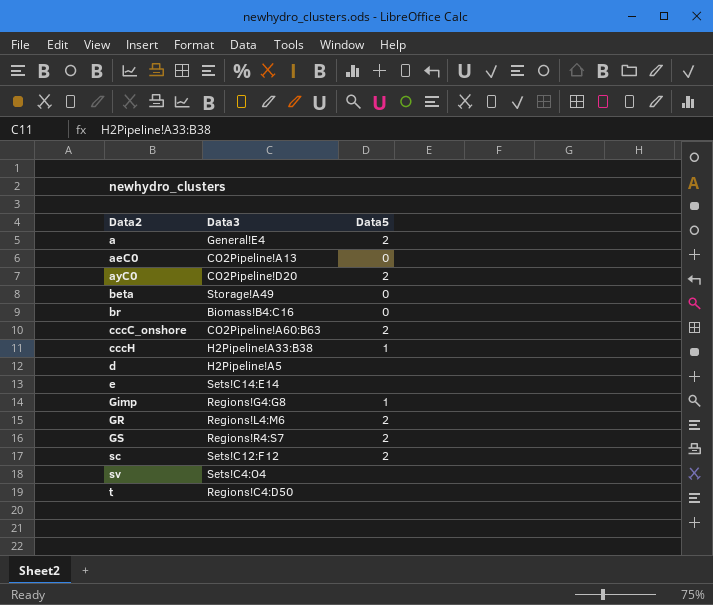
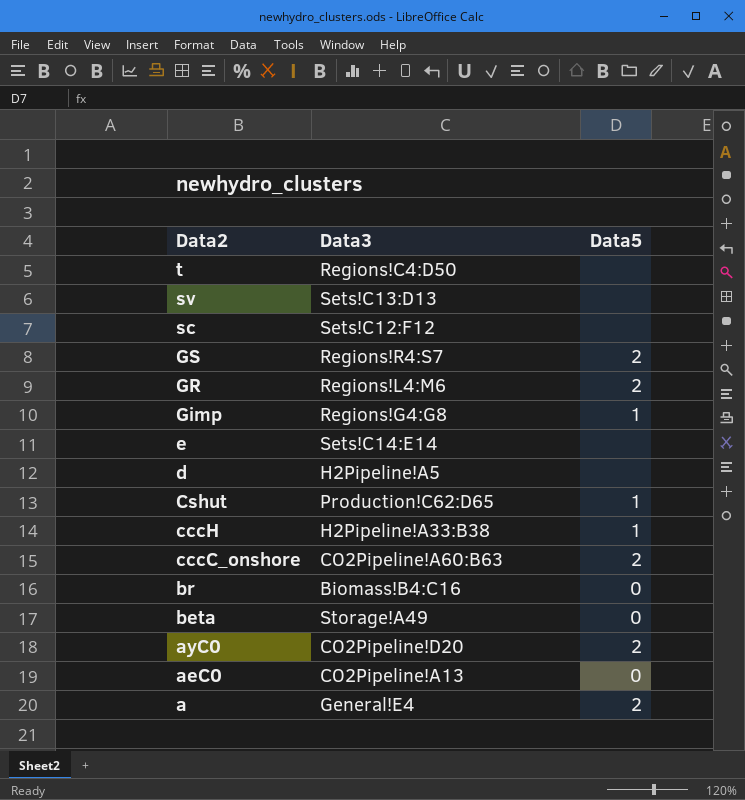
row order: Data2 ascending -> Data2 descending
sv | Data3: Sets!C4:O4 -> Sets!C13:D13
sc | Data5: 2 -> none
row Cshut: none -> Production!C62:D65 | 1

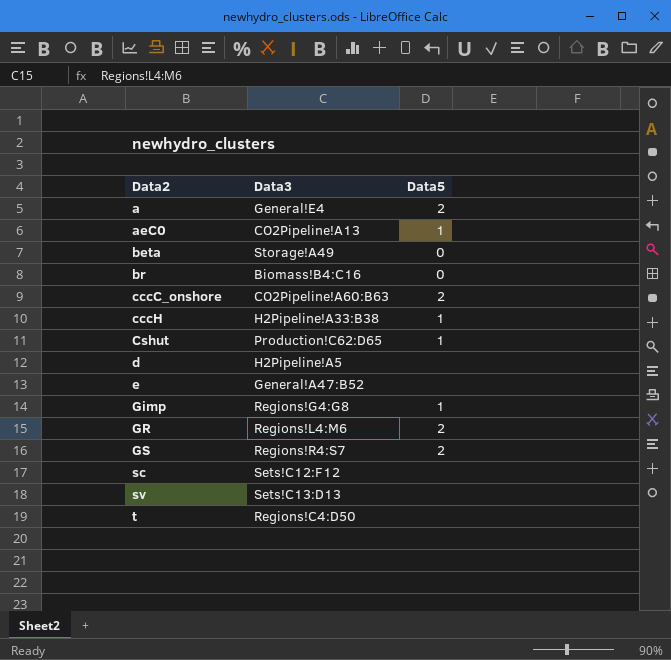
row order: Data2 descending -> Data2 ascending
row ayC0: CO2Pipeline!D20 | 2 -> none
aeC0 | Data5: 0 -> 1
e | Data3: Sets!C14:E14 -> General!A47:B52

